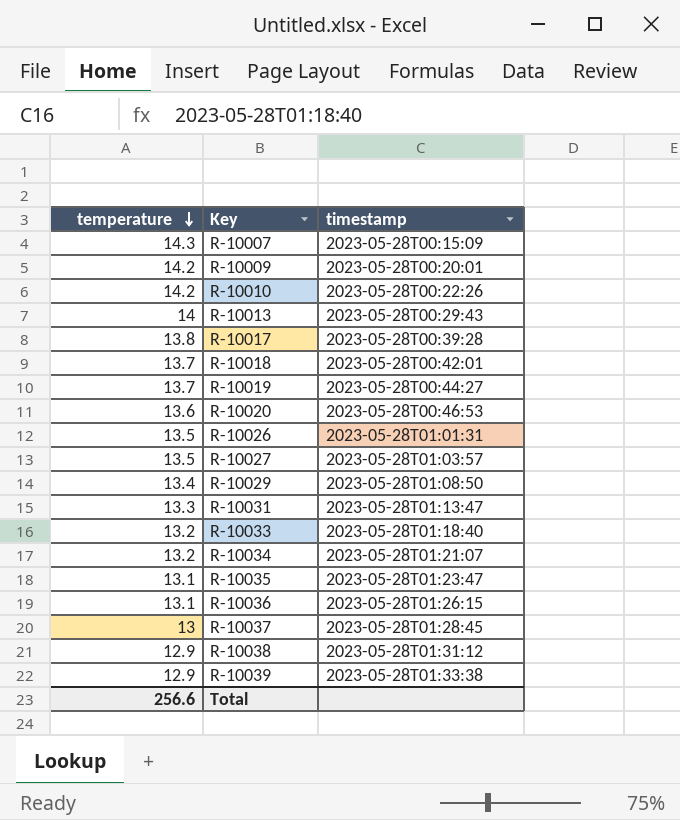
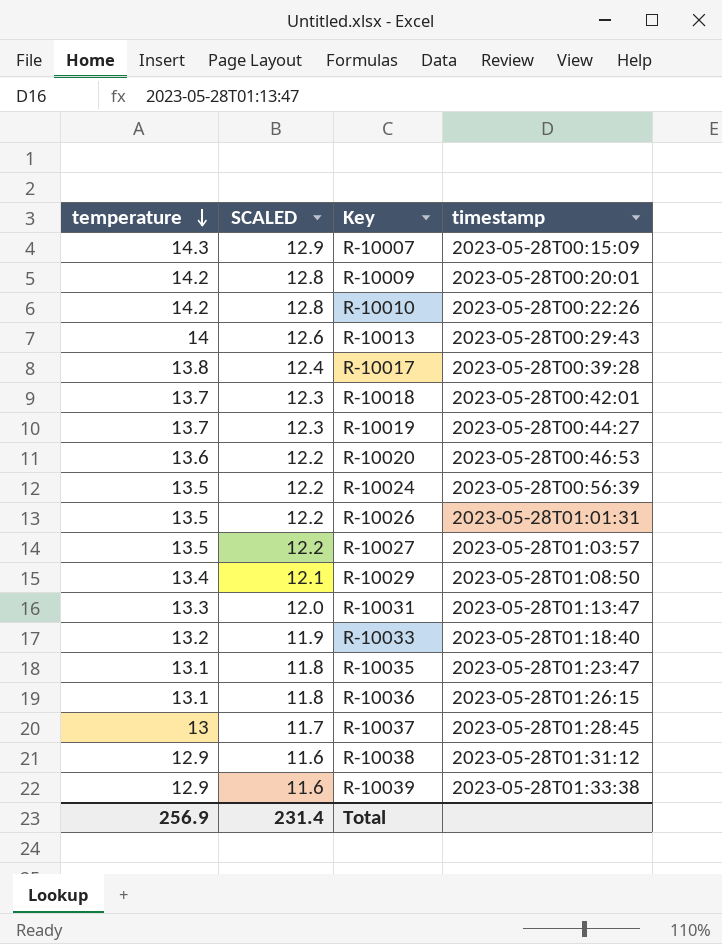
column SCALED | formula: none -> [temperature] * 0.9
row R-10034: 13.2 | 2023-05-28T01:21:07 -> none
row R-10024: none -> 13.5 | 12.2 | 2023-05-28T00:56:39
Total | temperature: 256.6 -> 256.9

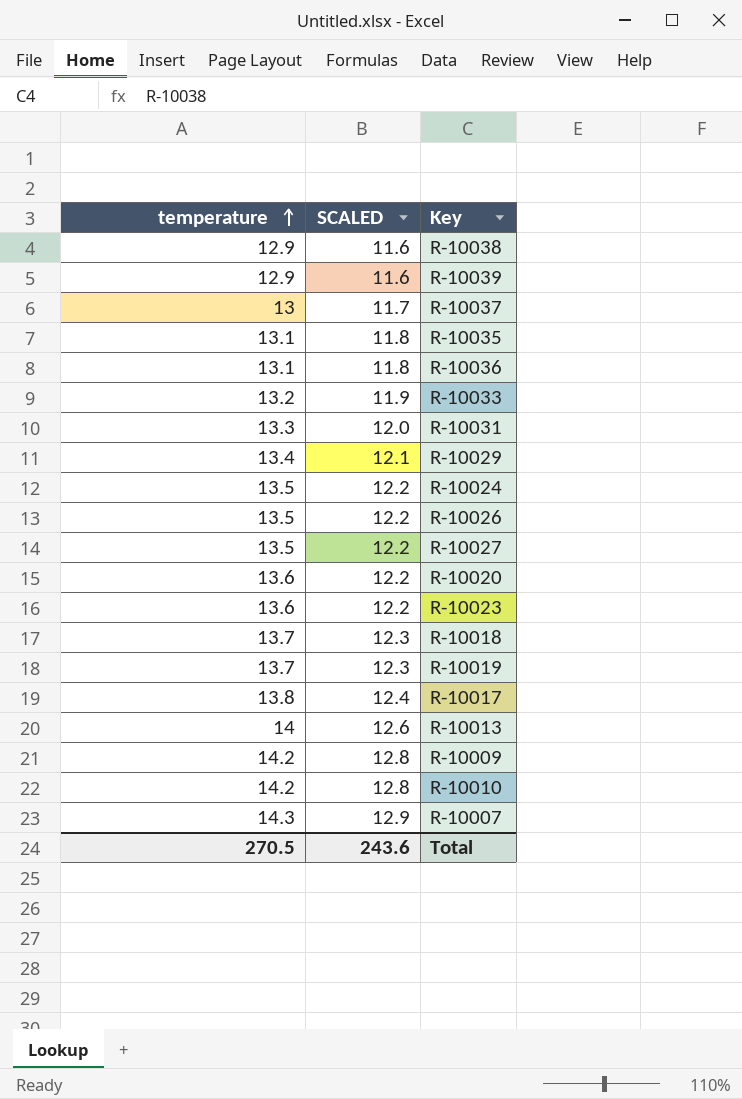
row order: temperature descending -> temperature ascending
column timestamp | position: 4 -> none
row R-10023: none -> 13.6 | 12.2
Total | temperature: 256.9 -> 270.5
Total | SCALED: 231.4 -> 243.6

